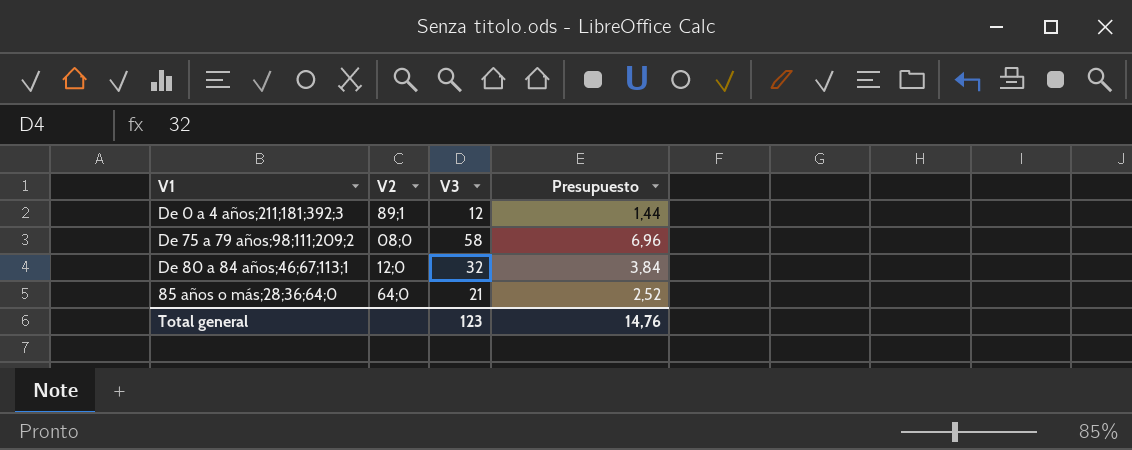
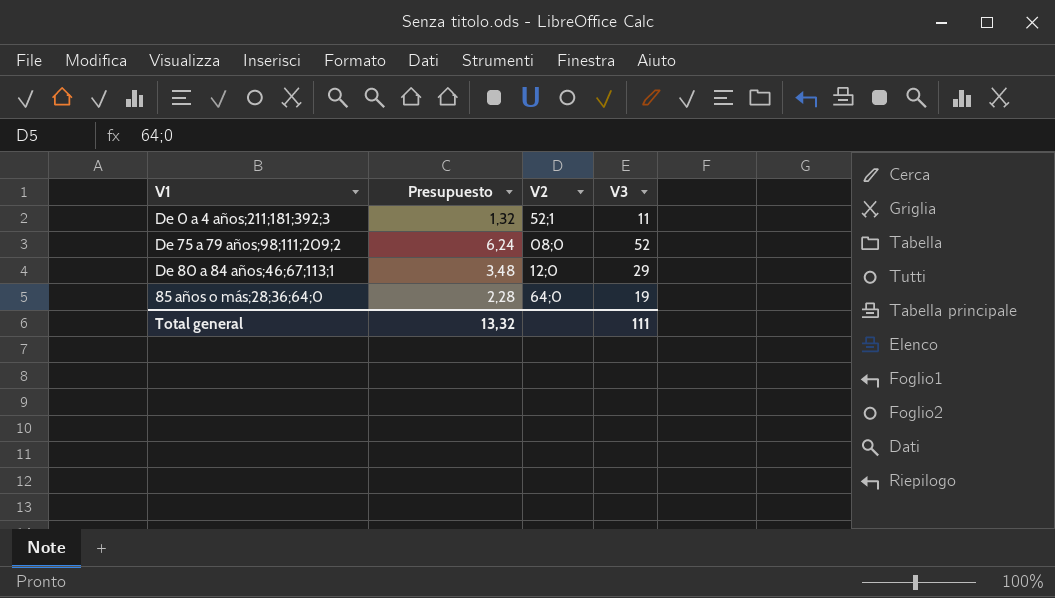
column Presupuesto | position: 4 -> 2
De 0 a 4 años;211;181;392;3 | Presupuesto: 1,44 -> 1,32
De 0 a 4 años;211;181;392;3 | V2: 89;1 -> 52;1
De 0 a 4 años;211;181;392;3 | V3: 12 -> 11
De 75 a 79 años;98;111;209;2 | Presupuesto: 6,96 -> 6,24
De 75 a 79 años;98;111;209;2 | V3: 58 -> 52
De 80 a 84 años;46;67;113;1 | Presupuesto: 3,84 -> 3,48
De 80 a 84 años;46;67;113;1 | V3: 32 -> 29
85 años o más;28;36;64;0 | Presupuesto: 2,52 -> 2,28
85 años o más;28;36;64;0 | V3: 21 -> 19
Total general | Presupuesto: 14,76 -> 13,32
Total general | V3: 123 -> 111

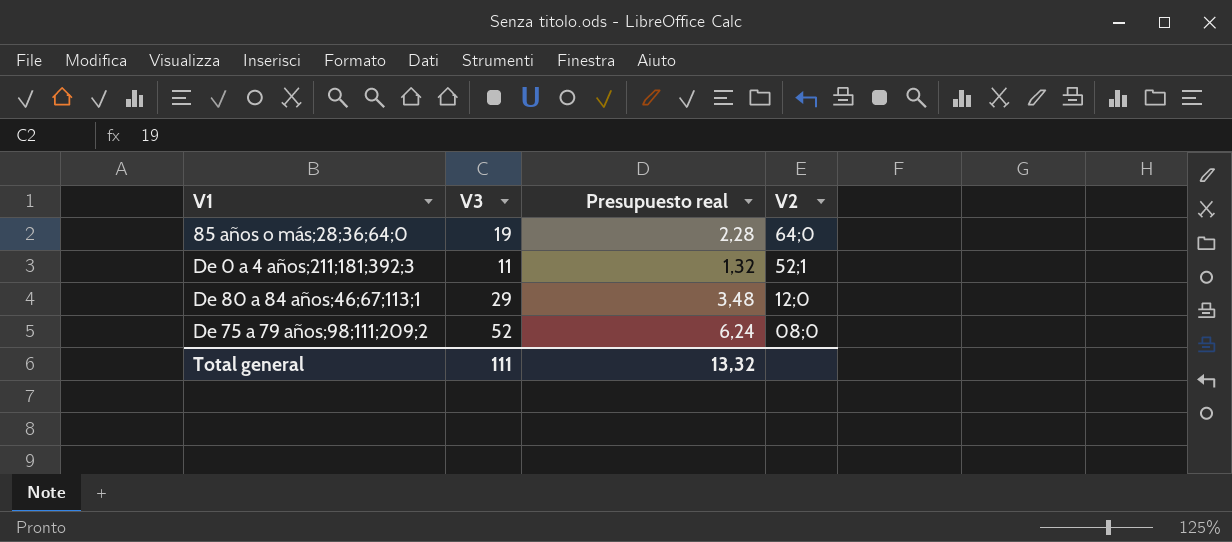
row order: none -> V2 descending
column V3 | position: 4 -> 2
column name: Presupuesto -> Presupuesto real

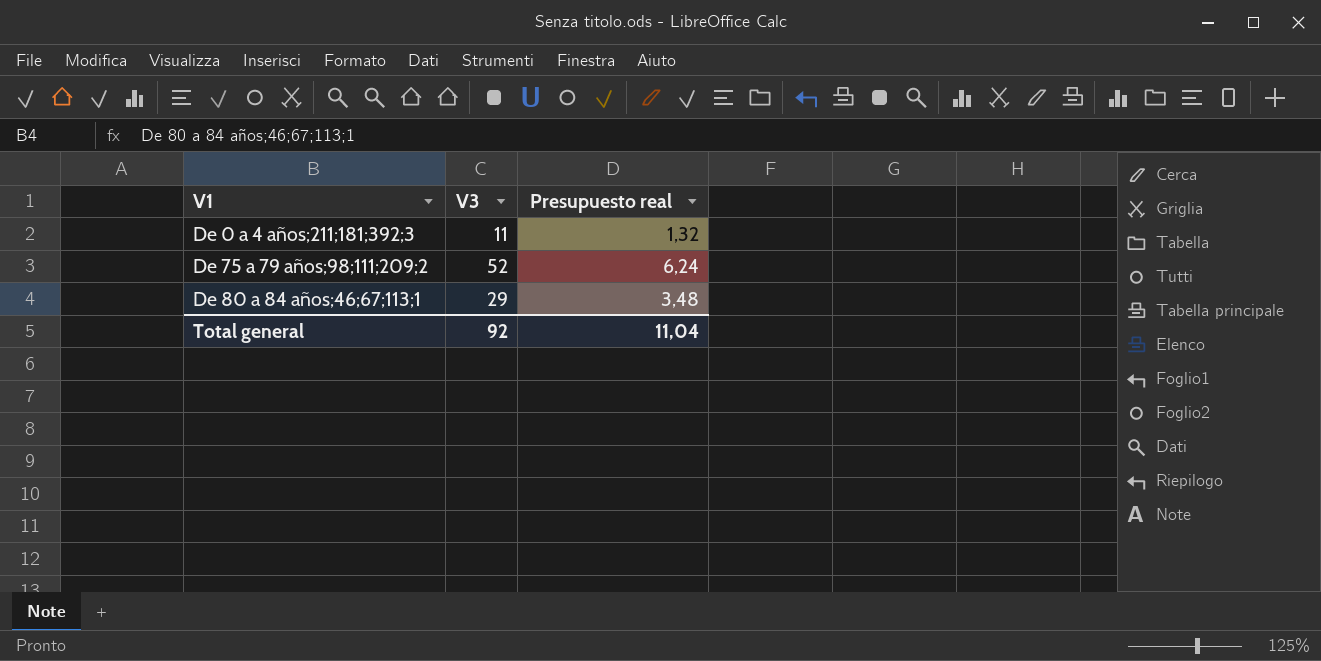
row order: V2 descending -> V1 ascending
column V2 | position: 4 -> none
row 85 años o más;28;36;64;0: 19 | 2,28 | 64;0 -> none
Total general | V3: 111 -> 92
Total general | Presupuesto real: 13,32 -> 11,04

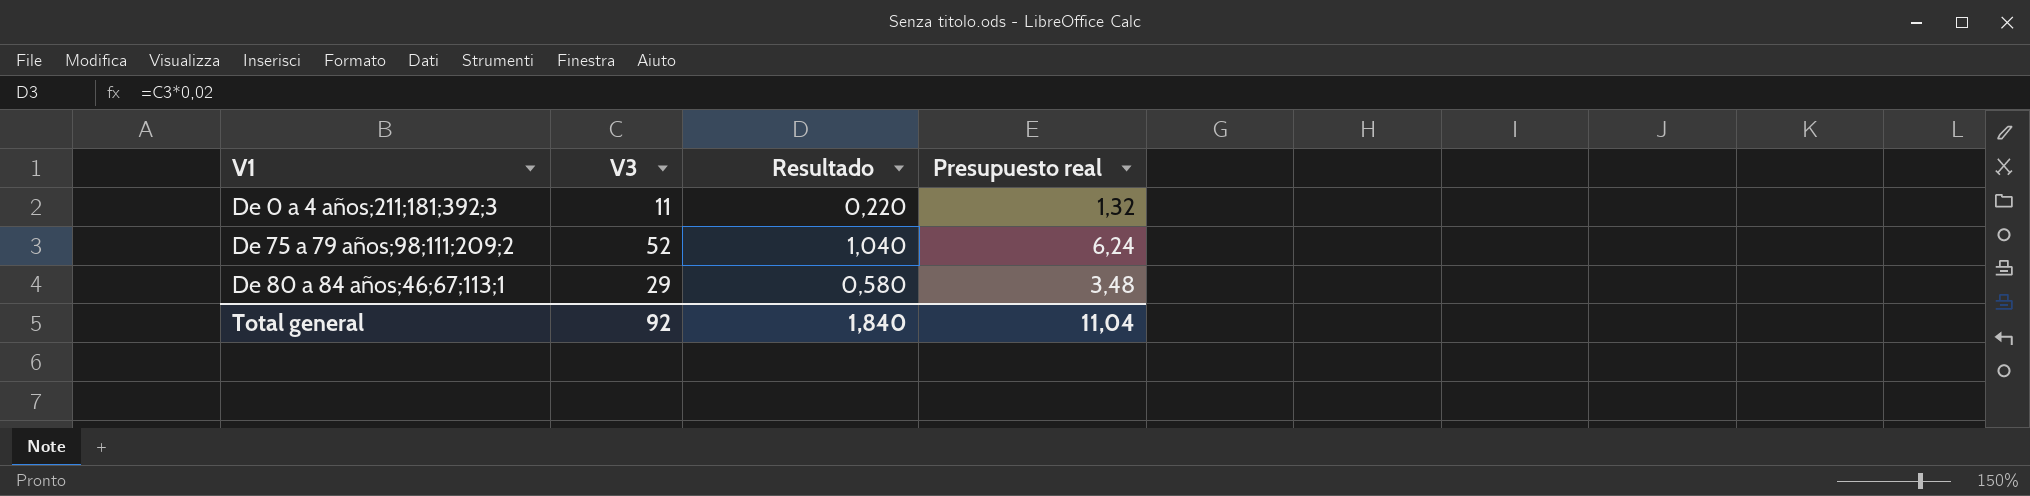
column Resultado | formula: none -> [V3] * 0,02

